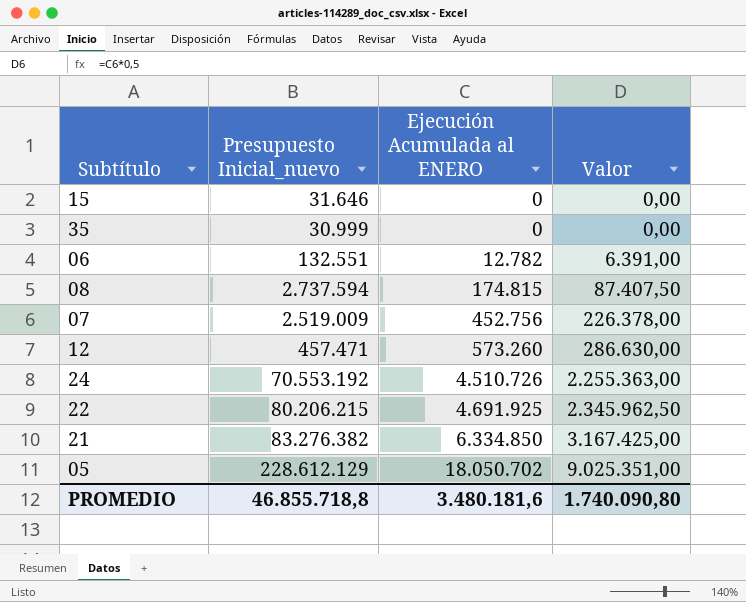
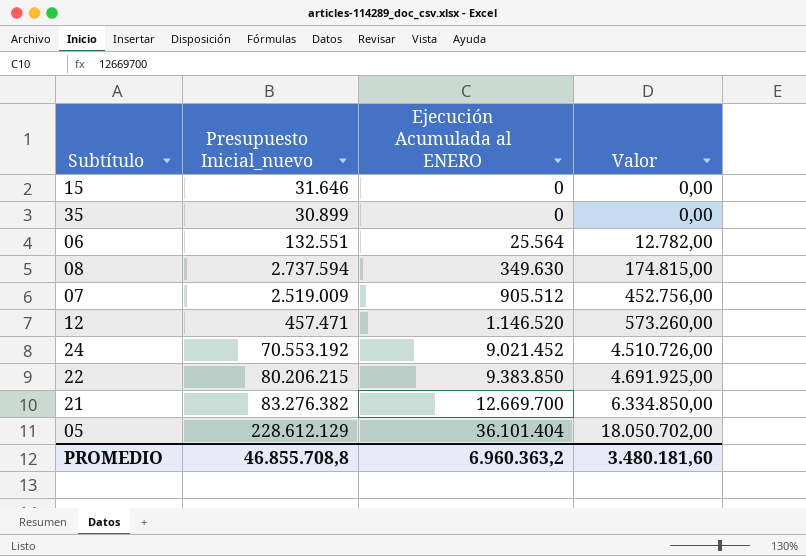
35 | Presupuesto Inicial_nuevo: 30.999 -> 30.899
06 | Ejecución Acumulada al ENERO: 12.782 -> 25.564
06 | Valor: 6.391,00 -> 12.782,00
08 | Ejecución Acumulada al ENERO: 174.815 -> 349.630
08 | Valor: 87.407,50 -> 174.815,00
07 | Ejecución Acumulada al ENERO: 452.756 -> 905.512
07 | Valor: 226.378,00 -> 452.756,00
12 | Ejecución Acumulada al ENERO: 573.260 -> 1.146.520
12 | Valor: 286.630,00 -> 573.260,00
24 | Ejecución Acumulada al ENERO: 4.510.726 -> 9.021.452
24 | Valor: 2.255.363,00 -> 4.510.726,00
22 | Ejecución Acumulada al ENERO: 4.691.925 -> 9.383.850
22 | Valor: 2.345.962,50 -> 4.691.925,00
21 | Ejecución Acumulada al ENERO: 6.334.850 -> 12.669.700
21 | Valor: 3.167.425,00 -> 6.334.850,00
05 | Ejecución Acumulada al ENERO: 18.050.702 -> 36.101.404
05 | Valor: 9.025.351,00 -> 18.050.702,00
PROMEDIO | Presupuesto Inicial_nuevo: 46.855.718,8 -> 46.855.708,8
PROMEDIO | Ejecución Acumulada al ENERO: 3.480.181,6 -> 6.960.363,2
PROMEDIO | Valor: 1.740.090,80 -> 3.480.181,60

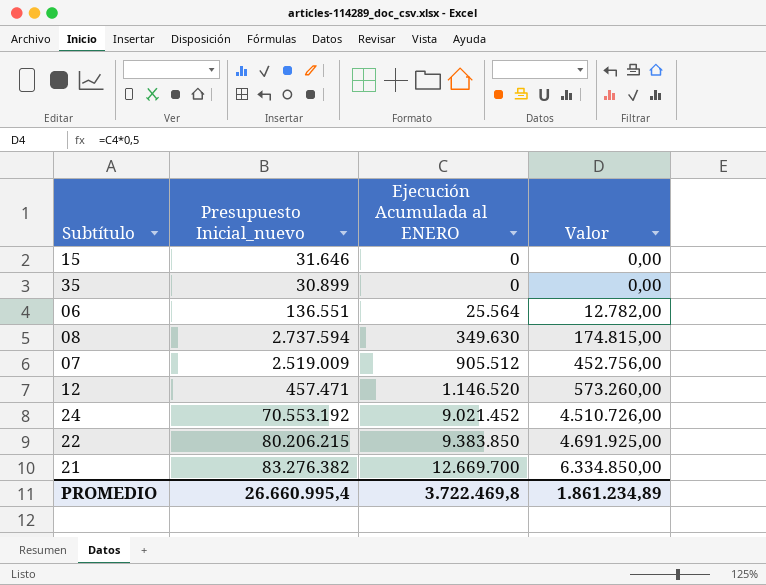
row 05: 228.612.129 | 36.101.404 | 18.050.702,00 -> none
06 | Presupuesto Inicial_nuevo: 132.551 -> 136.551
PROMEDIO | Presupuesto Inicial_nuevo: 46.855.708,8 -> 26.660.995,4
PROMEDIO | Ejecución Acumulada al ENERO: 6.960.363,2 -> 3.722.469,8
PROMEDIO | Valor: 3.480.181,60 -> 1.861.234,89

